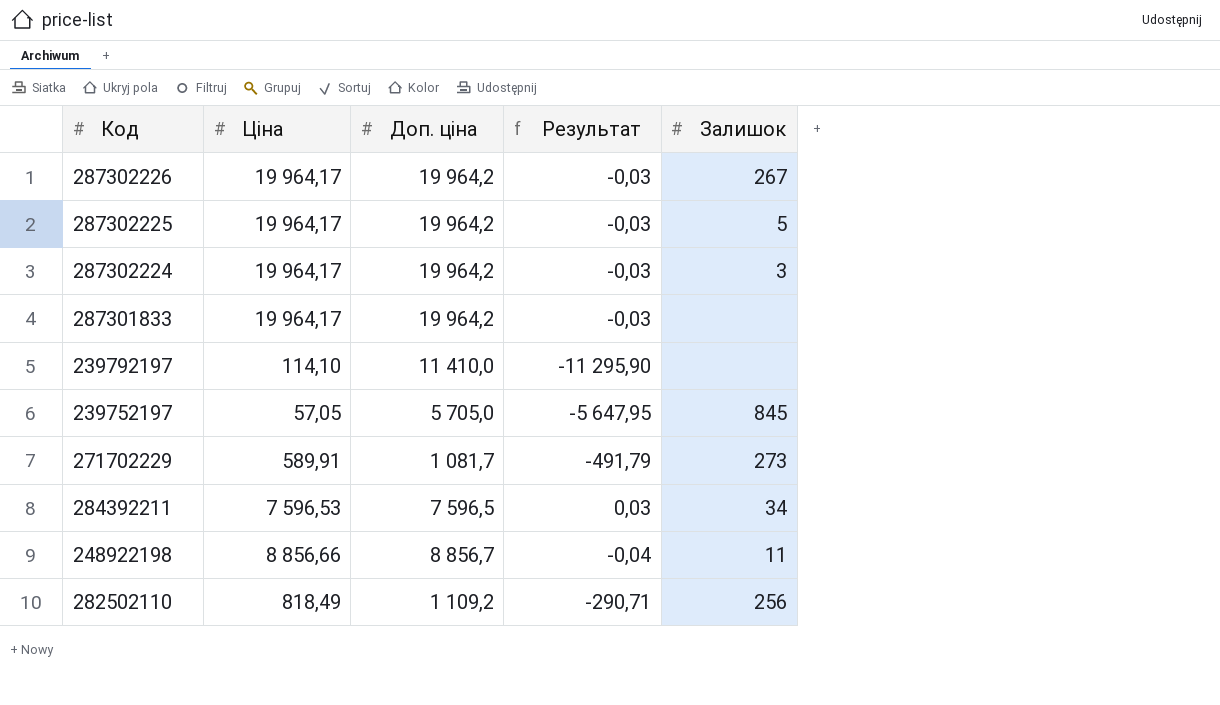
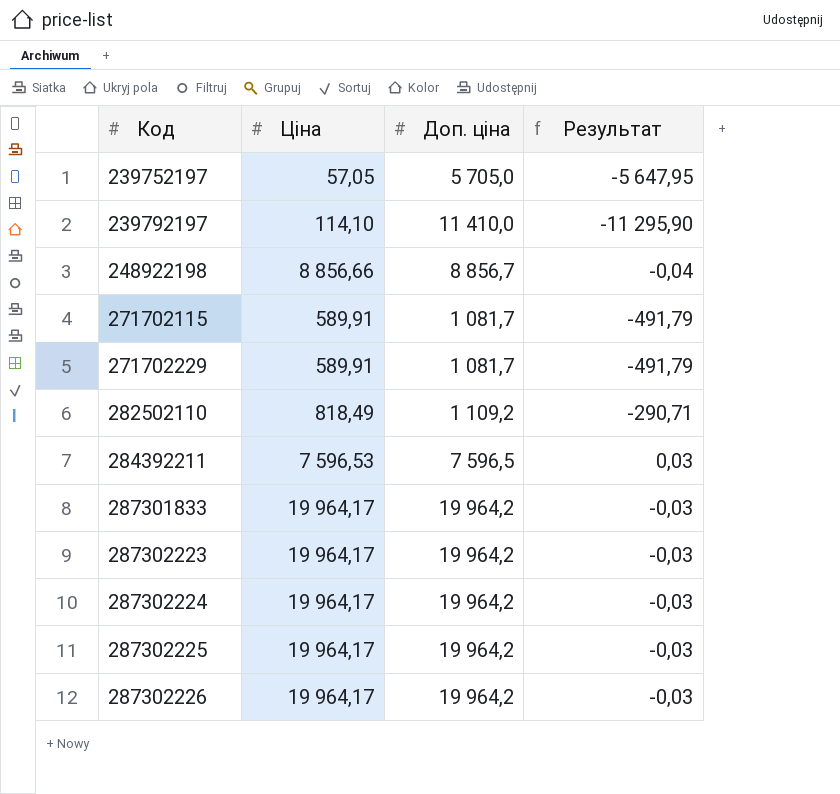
row order: none -> Код ascending
column Залишок | position: 5 -> none
row 271702115: none -> 589,91 | 1 081,7 | -491,79
row 287302223: none -> 19 964,17 | 19 964,2 | -0,03

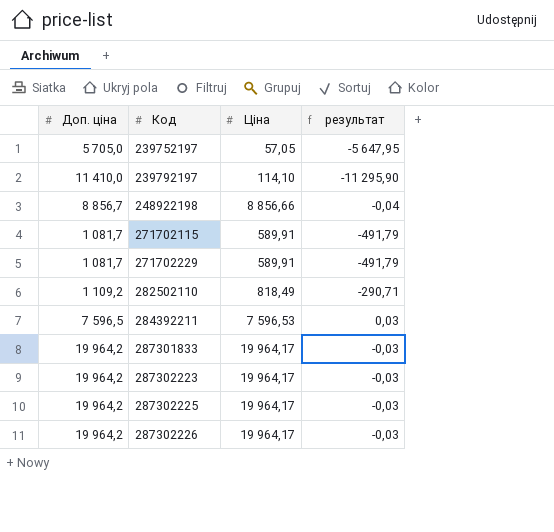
column Доп. ціна | position: 3 -> 1
column name: Результат -> результат
row 287302224: 19 964,17 | 19 964,2 | -0,03 -> none

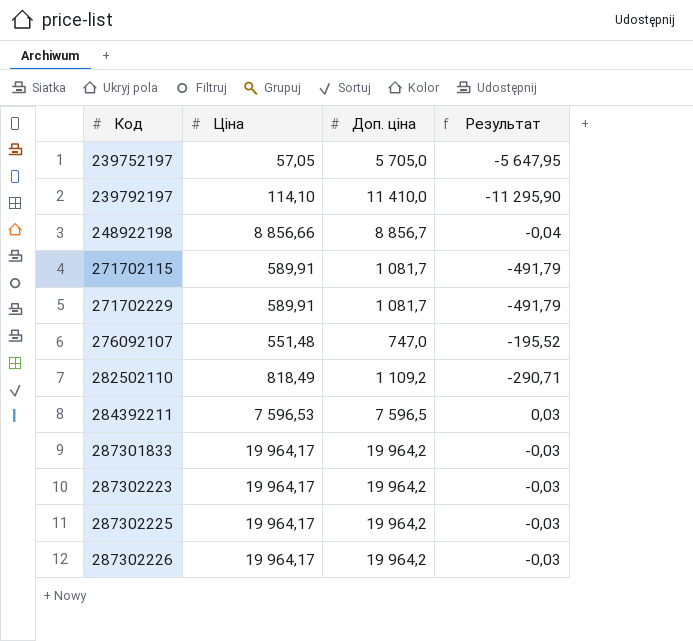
column Доп. ціна | position: 1 -> 3
column name: результат -> Результат
row 276092107: none -> 551,48 | 747,0 | -195,52

